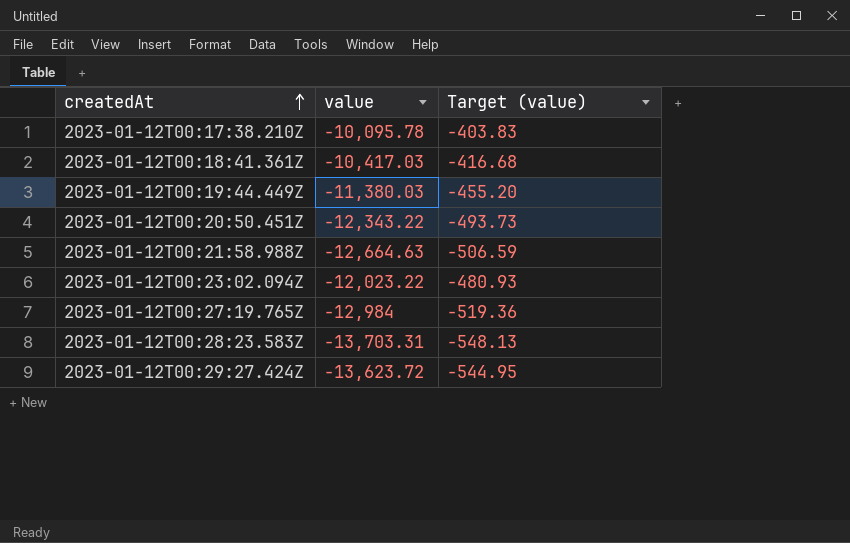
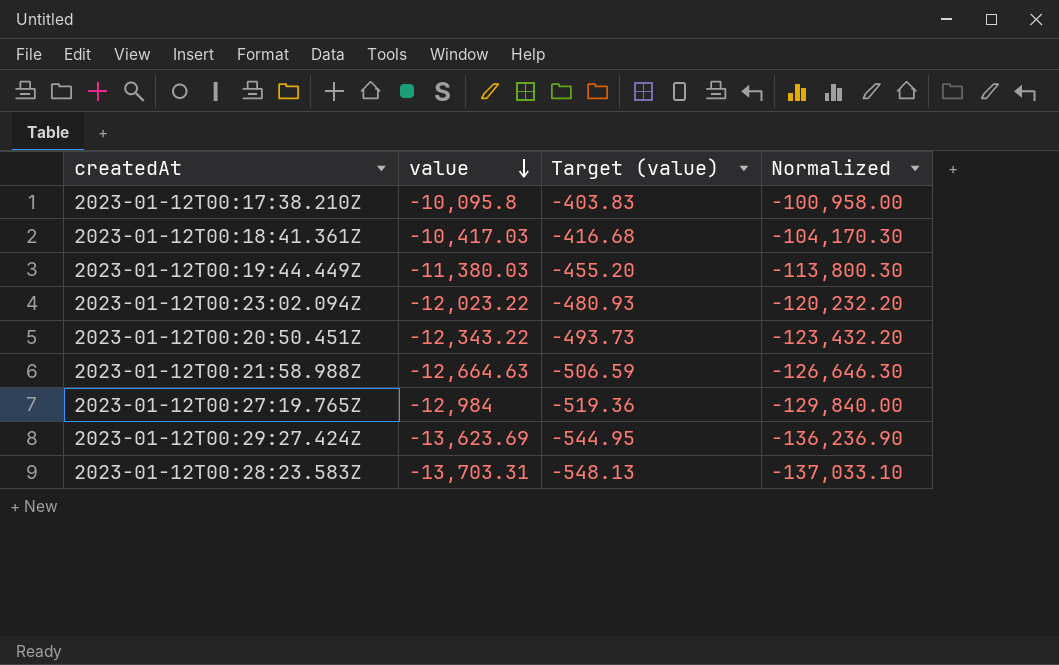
row order: createdAt ascending -> value descending
column Normalized | formula: none -> [value] * 10
2023-01-12T00:17:38.210Z | value: -10,095.78 -> -10,095.8
2023-01-12T00:29:27.424Z | value: -13,623.72 -> -13,623.69

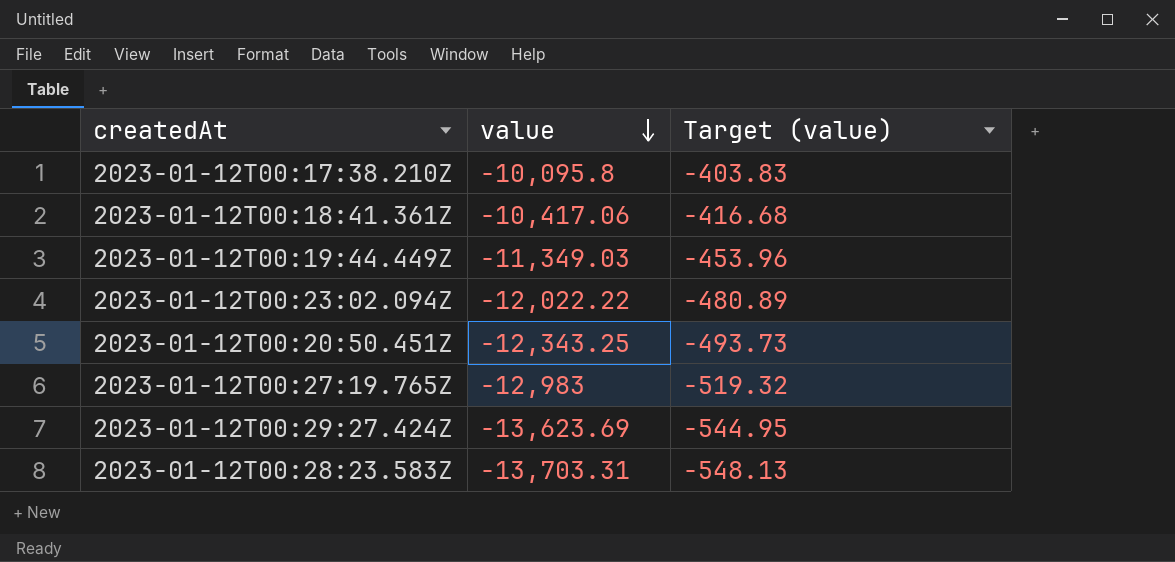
column Normalized | formula: [value] * 10 -> none
row 2023-01-12T00:21:58.988Z: -12,664.63 | -506.59 | -126,646.30 -> none
2023-01-12T00:18:41.361Z | value: -10,417.03 -> -10,417.06
2023-01-12T00:19:44.449Z | value: -11,380.03 -> -11,349.03
2023-01-12T00:19:44.449Z | Target (value): -455.20 -> -453.96
2023-01-12T00:23:02.094Z | value: -12,023.22 -> -12,022.22
2023-01-12T00:23:02.094Z | Target (value): -480.93 -> -480.89
2023-01-12T00:20:50.451Z | value: -12,343.22 -> -12,343.25
2023-01-12T00:27:19.765Z | value: -12,984 -> -12,983
2023-01-12T00:27:19.765Z | Target (value): -519.36 -> -519.32

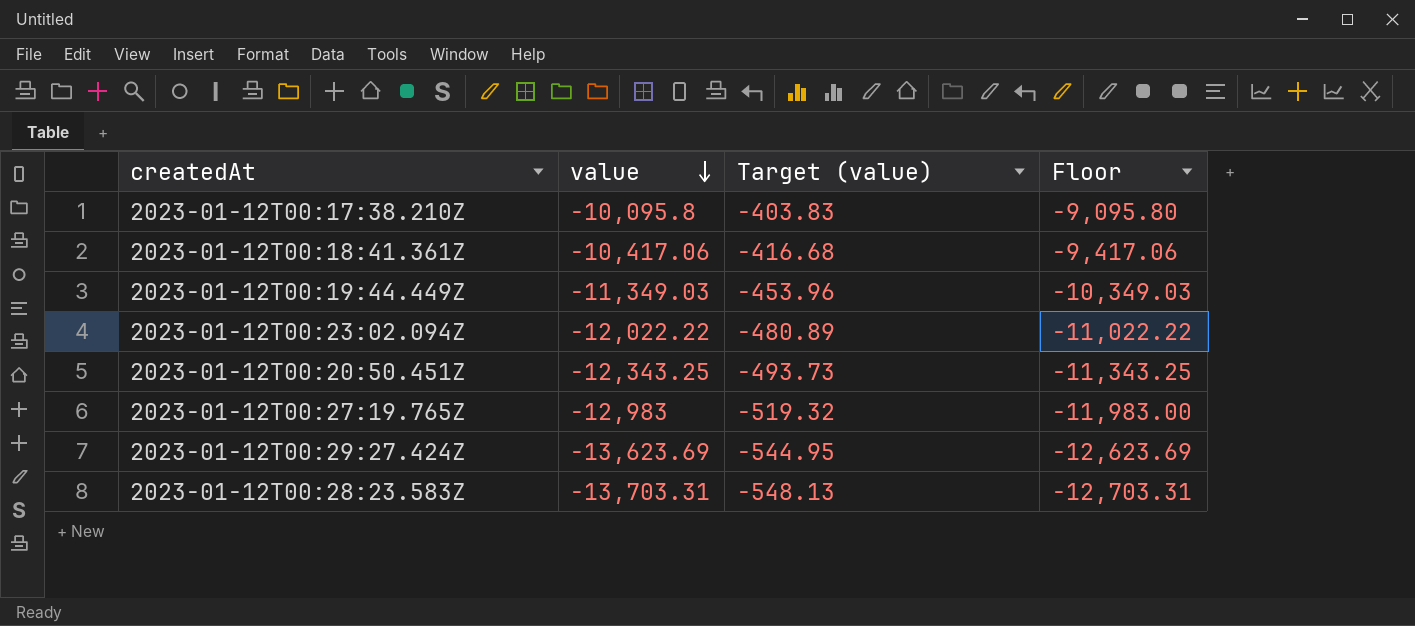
column Floor | formula: none -> [value] + 1000

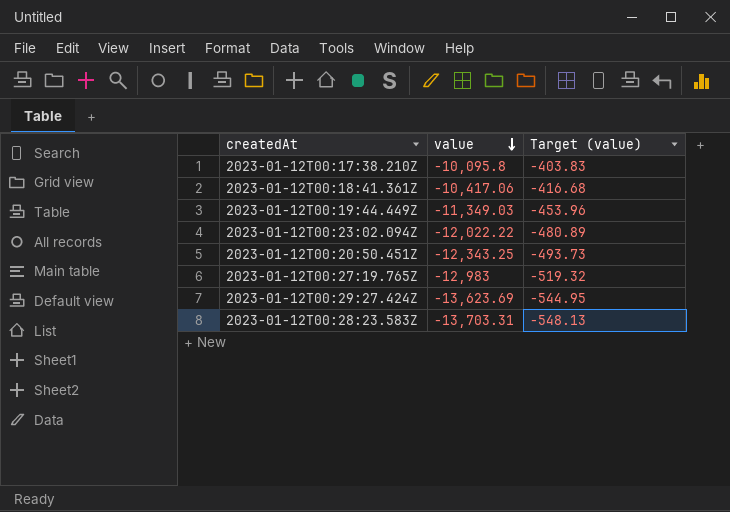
column Floor | formula: [value] + 1000 -> none

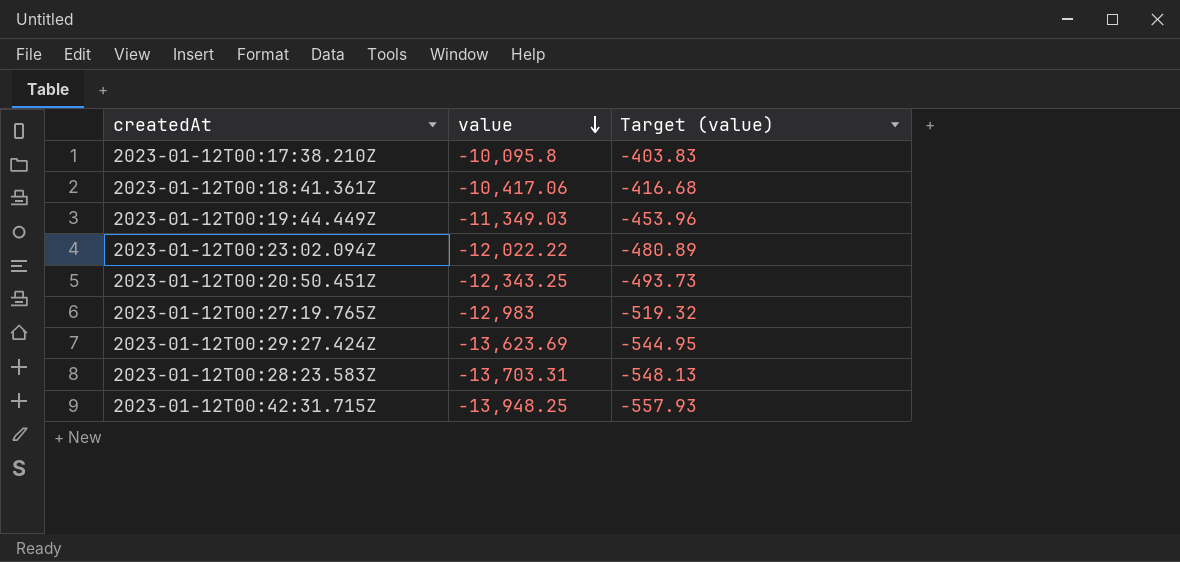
row 2023-01-12T00:42:31.715Z: none -> -13,948.25 | -557.93

